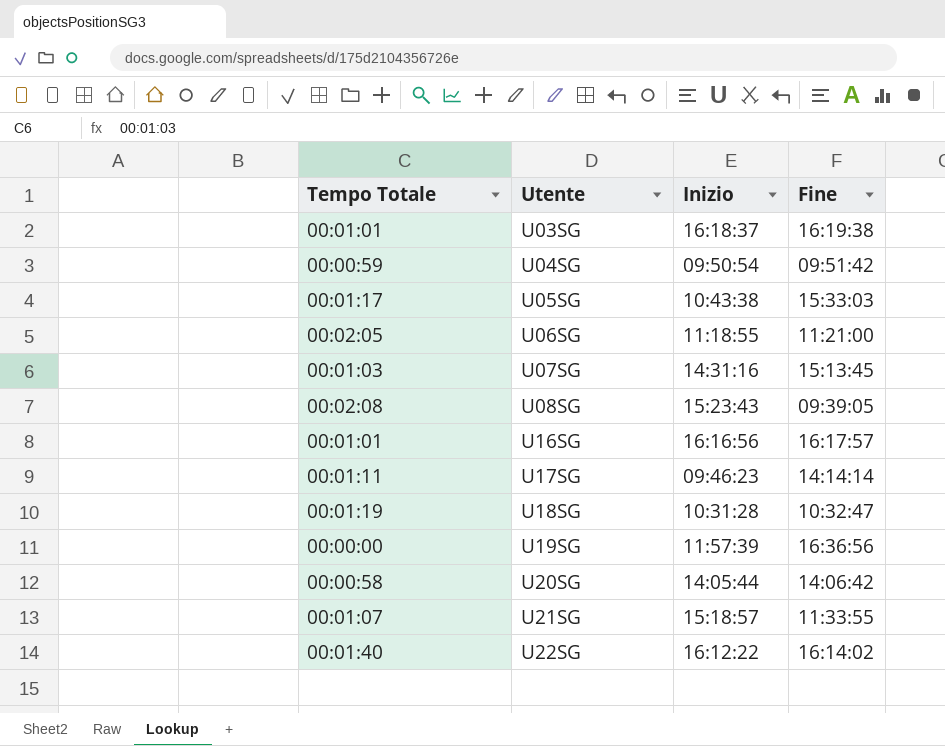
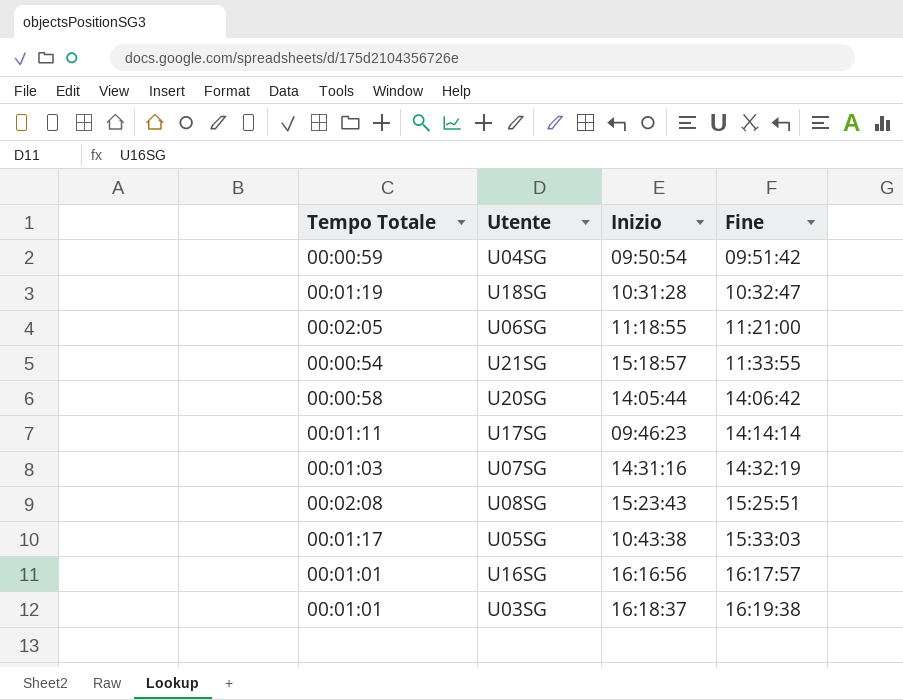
row order: Utente ascending -> Fine ascending
row U19SG: 00:00:00 | 11:57:39 | 16:36:56 -> none
row U22SG: 00:01:40 | 16:12:22 | 16:14:02 -> none
U21SG | Tempo Totale: 00:01:07 -> 00:00:54
U07SG | Fine: 15:13:45 -> 14:32:19
U08SG | Fine: 09:39:05 -> 15:25:51

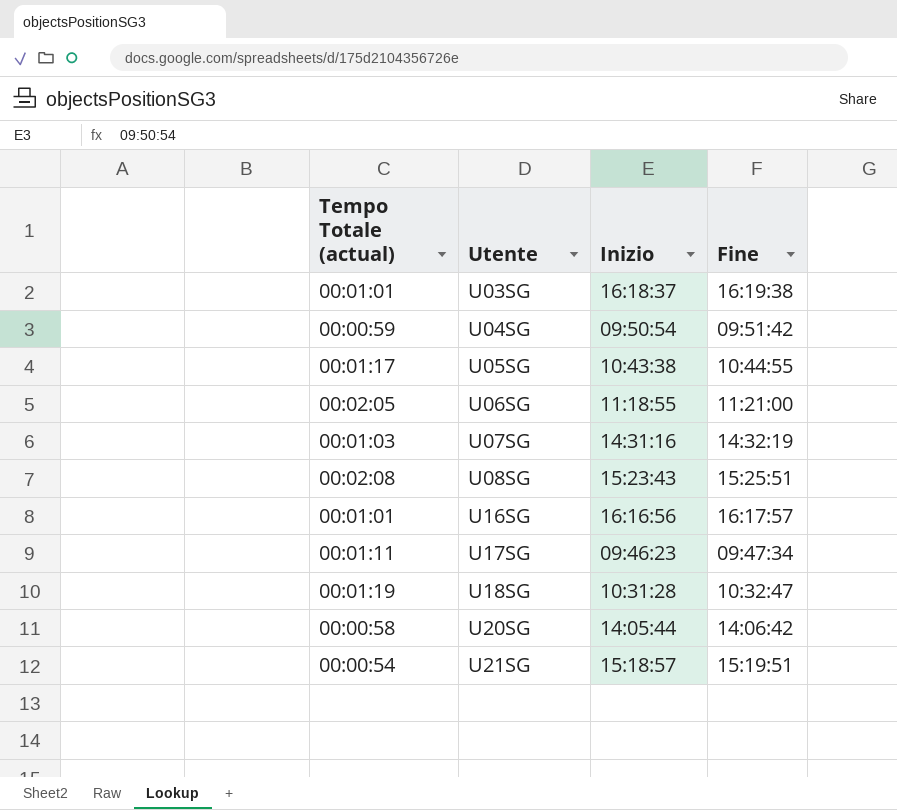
row order: Fine ascending -> Utente ascending
column name: Tempo Totale -> Tempo Totale (actual)
U05SG | Fine: 15:33:03 -> 10:44:55
U17SG | Fine: 14:14:14 -> 09:47:34
U21SG | Fine: 11:33:55 -> 15:19:51

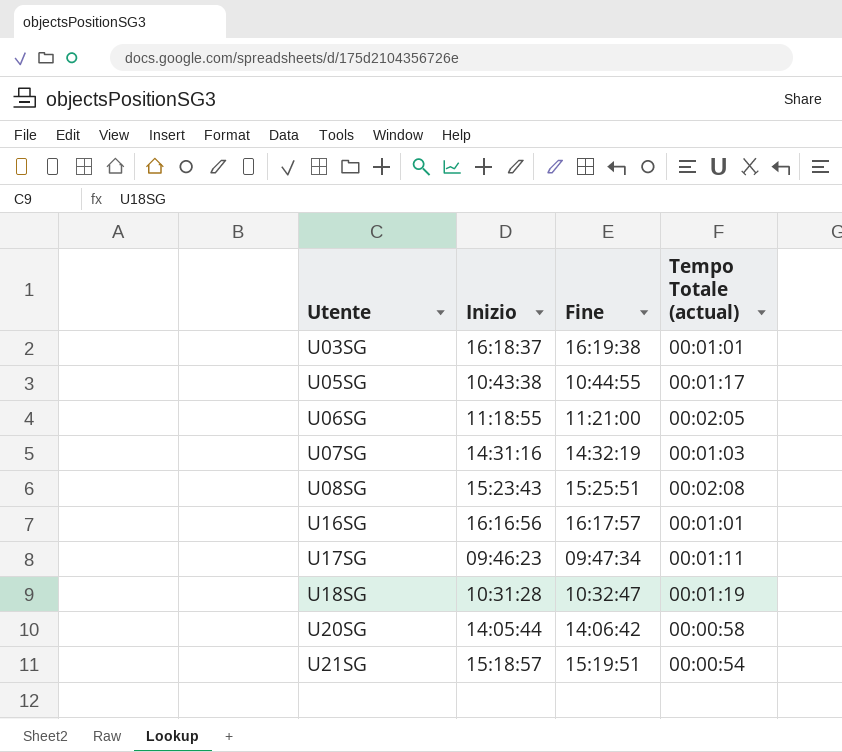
column Tempo Totale (actual) | position: 1 -> 4
row U04SG: 00:00:59 | 09:50:54 | 09:51:42 -> none

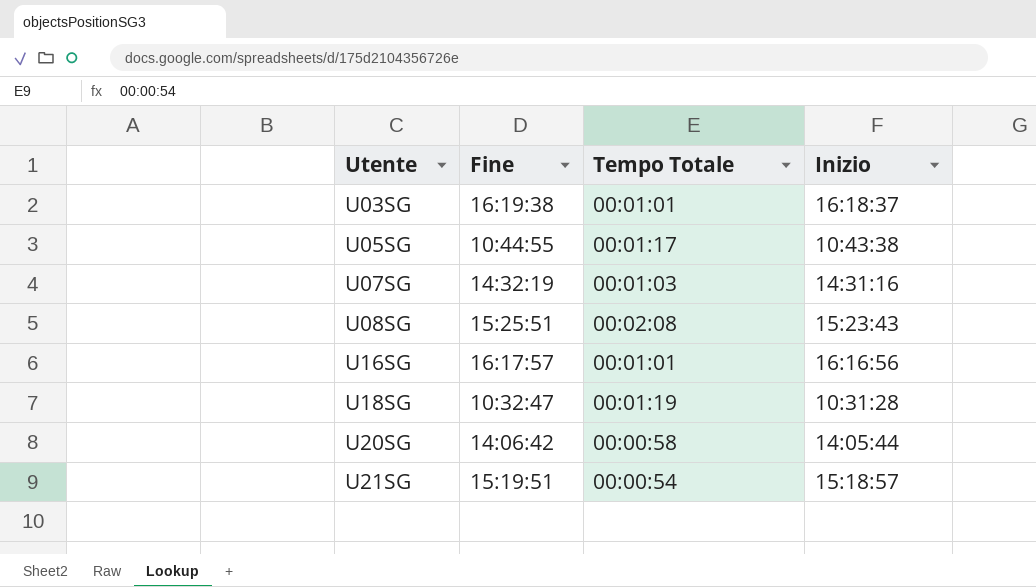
column name: Tempo Totale (actual) -> Tempo Totale
column Inizio | position: 2 -> 4
row U06SG: 11:18:55 | 11:21:00 | 00:02:05 -> none
row U17SG: 09:46:23 | 09:47:34 | 00:01:11 -> none

